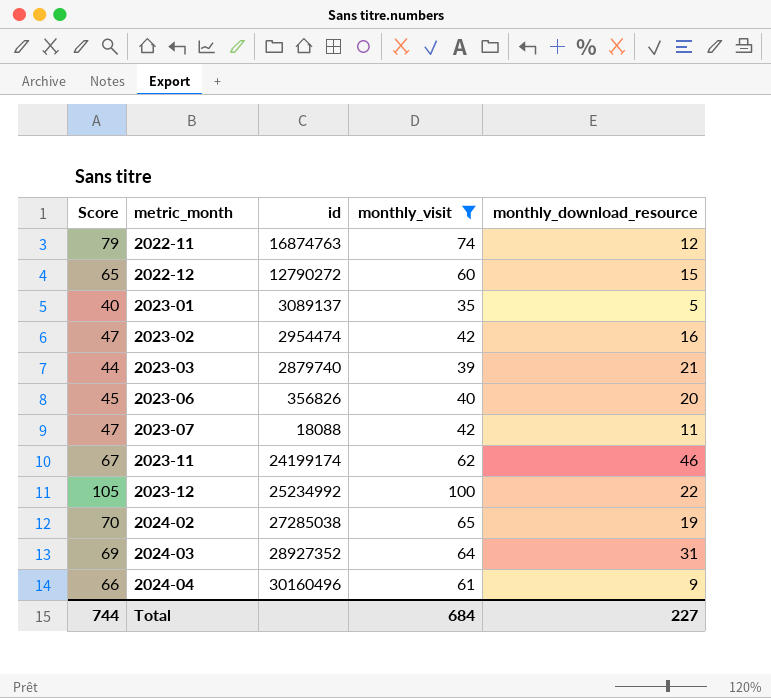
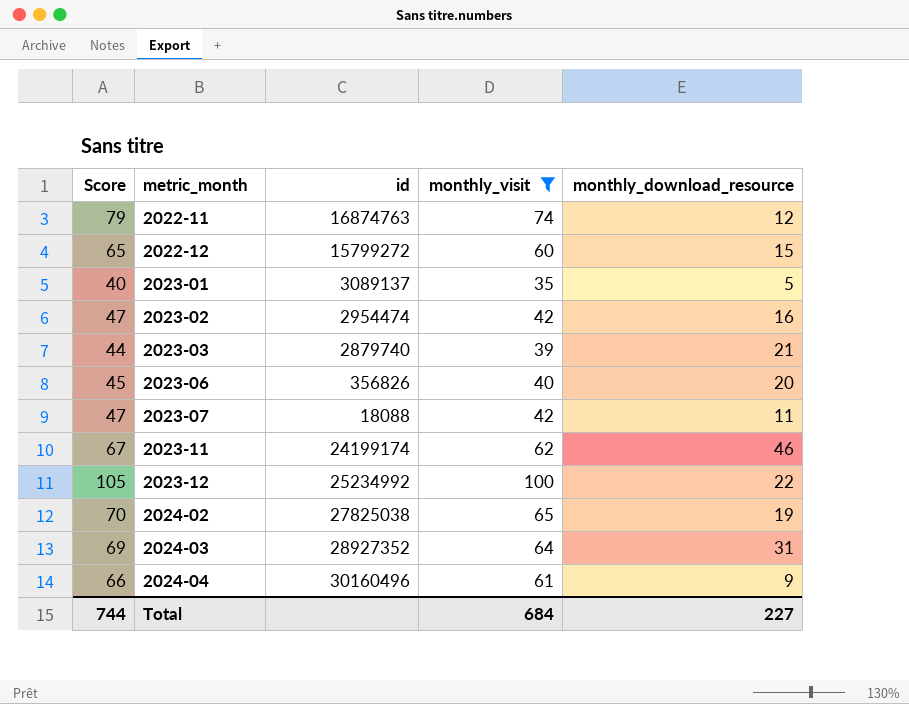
2022-12 | id: 12790272 -> 15799272
2024-02 | id: 27285038 -> 27825038

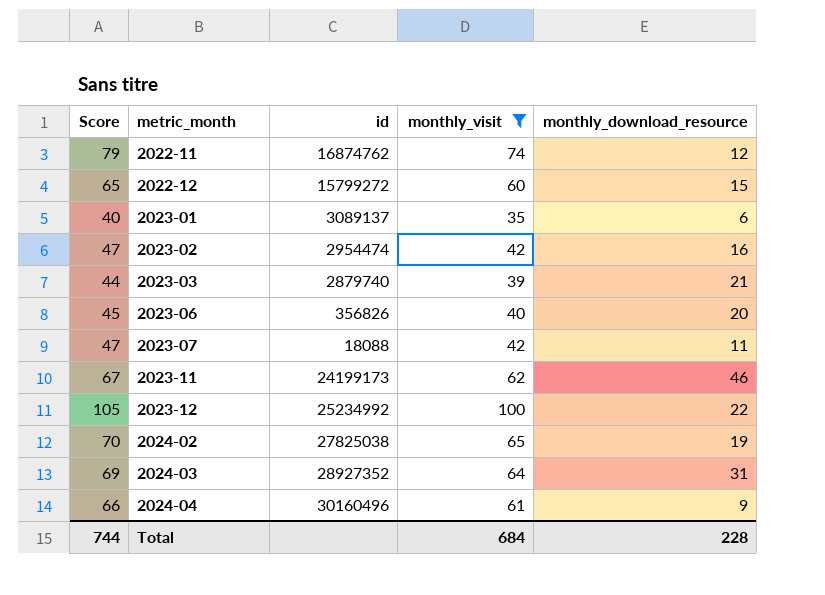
2022-11 | id: 16874763 -> 16874762
2023-01 | monthly_download_resource: 5 -> 6
2023-11 | id: 24199174 -> 24199173
Total | monthly_download_resource: 227 -> 228

